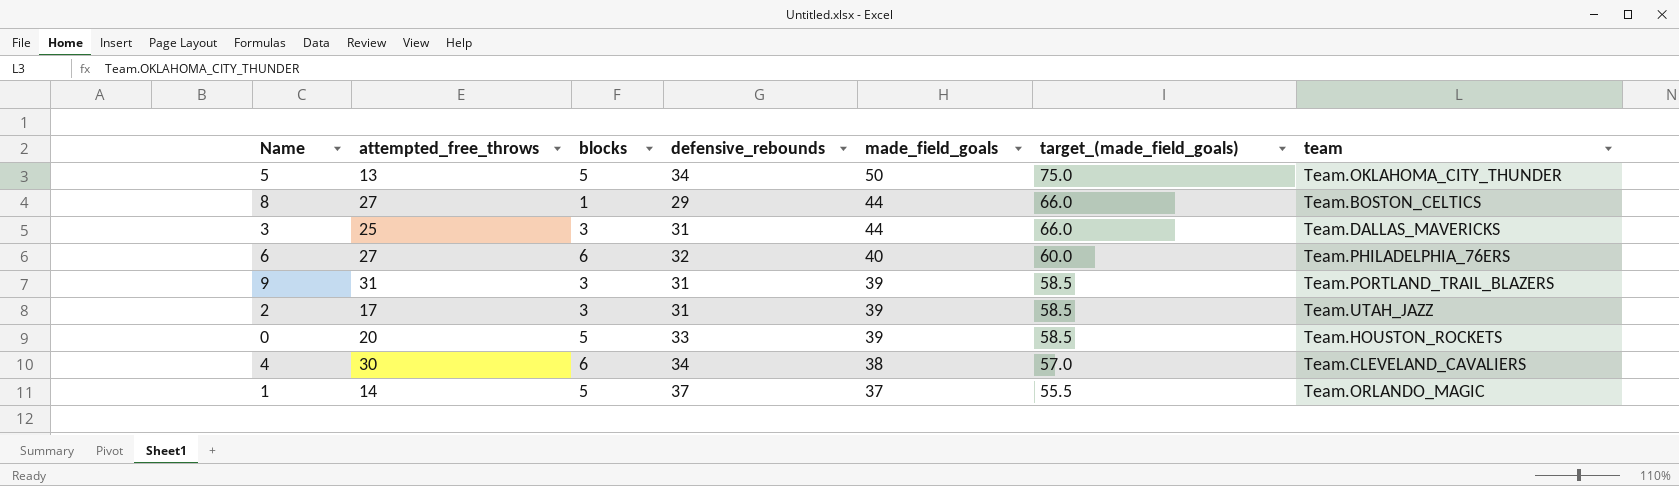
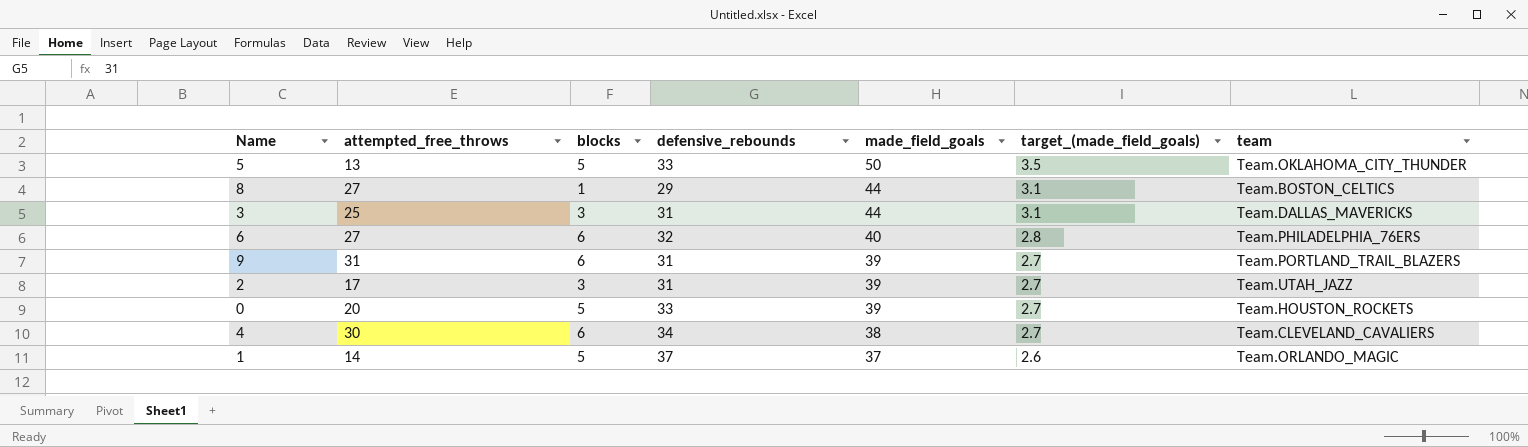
column target_(made_field_goals) | formula: [made_field_goals] * 1.5 -> [made_field_goals] * 0.07
5 | defensive_rebounds: 34 -> 33
9 | blocks: 3 -> 6

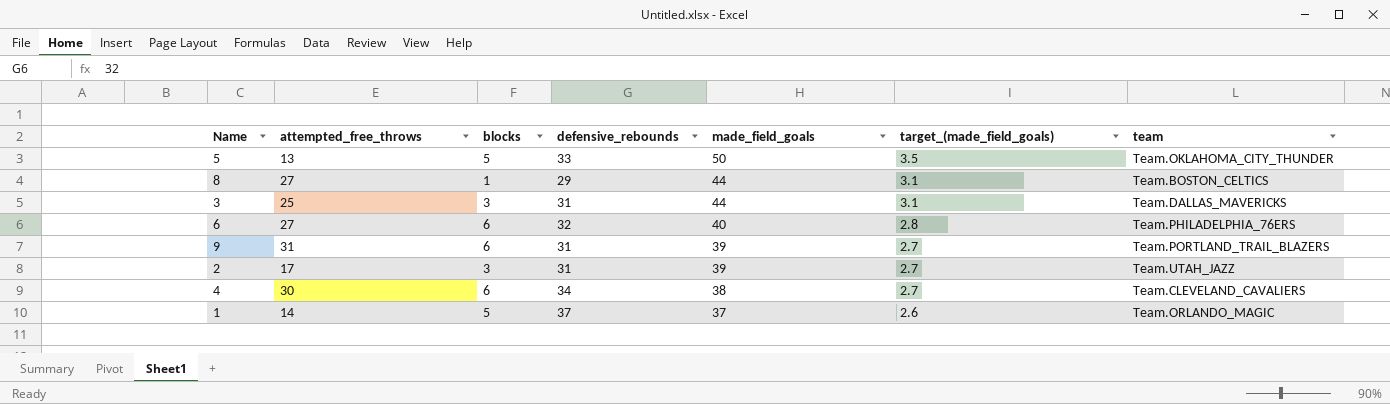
row 0: 20 | 5 | 33 | 39 | 2.7 | Team.HOUSTON_ROCKETS -> none

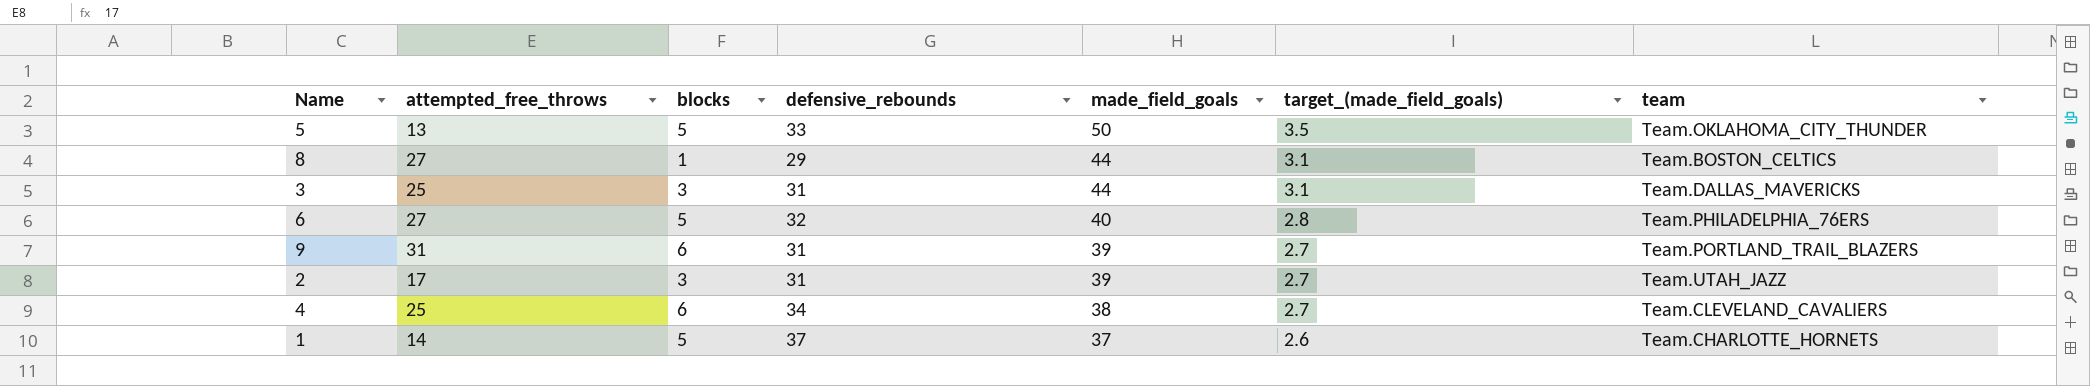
6 | blocks: 6 -> 5
4 | attempted_free_throws: 30 -> 25
1 | team: Team.ORLANDO_MAGIC -> Team.CHARLOTTE_HORNETS

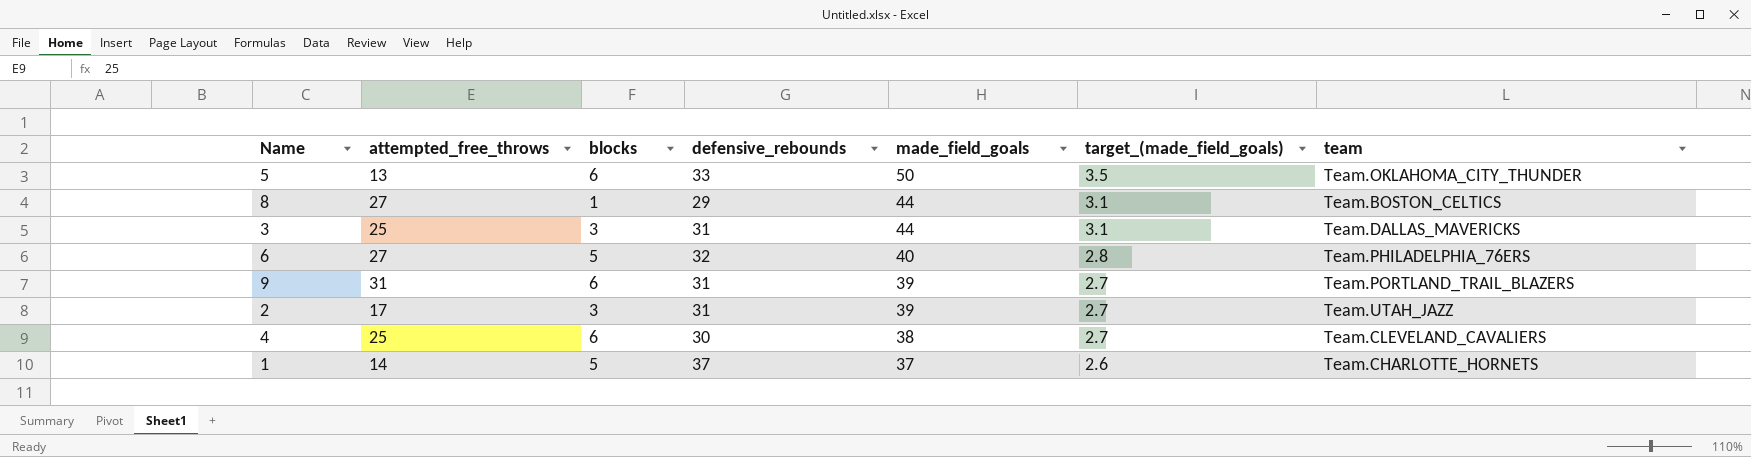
5 | blocks: 5 -> 6
4 | defensive_rebounds: 34 -> 30

